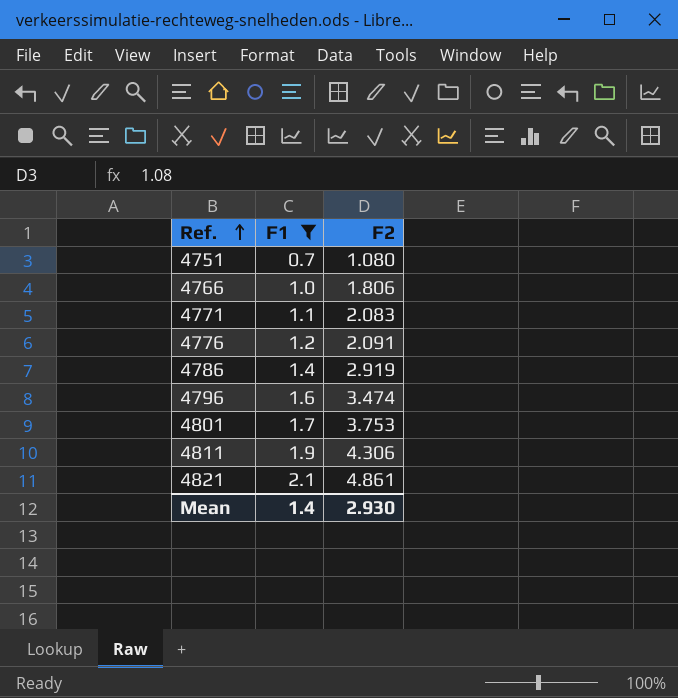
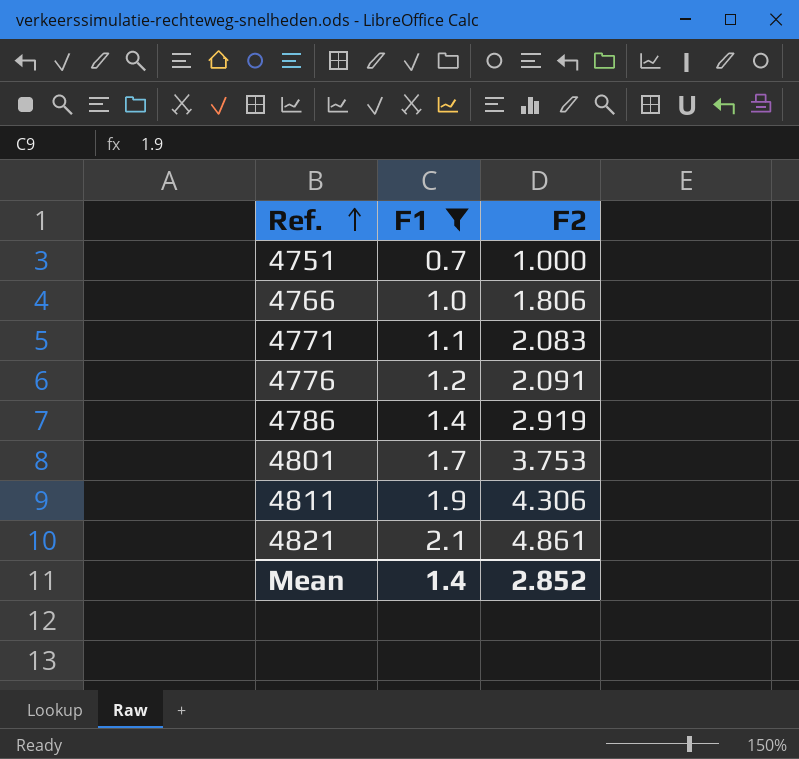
row 4796: 1.6 | 3.474 -> none
4751 | F2: 1.080 -> 1.000
Mean | F2: 2.930 -> 2.852

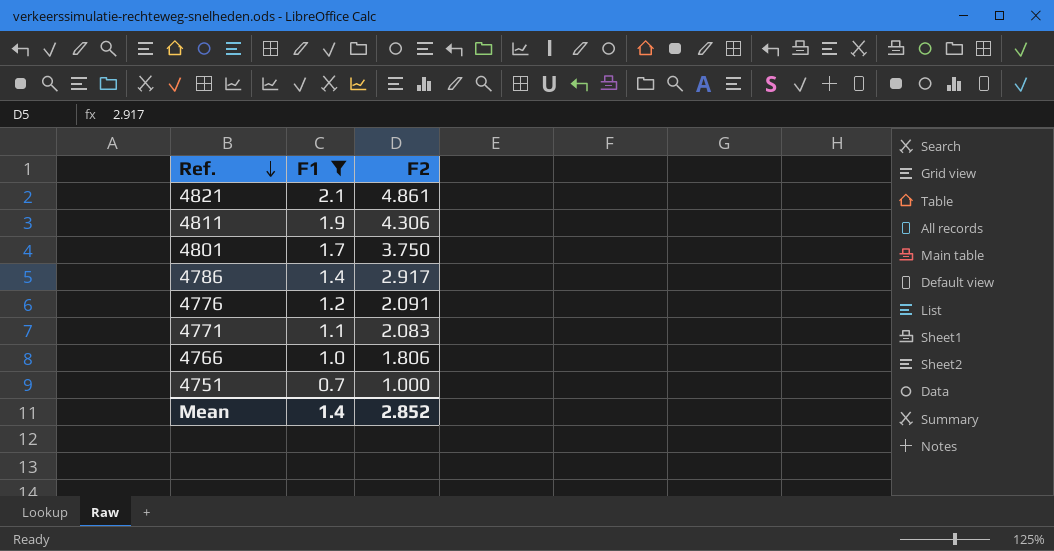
row order: Ref. ascending -> Ref. descending
4801 | F2: 3.753 -> 3.750
4786 | F2: 2.919 -> 2.917

